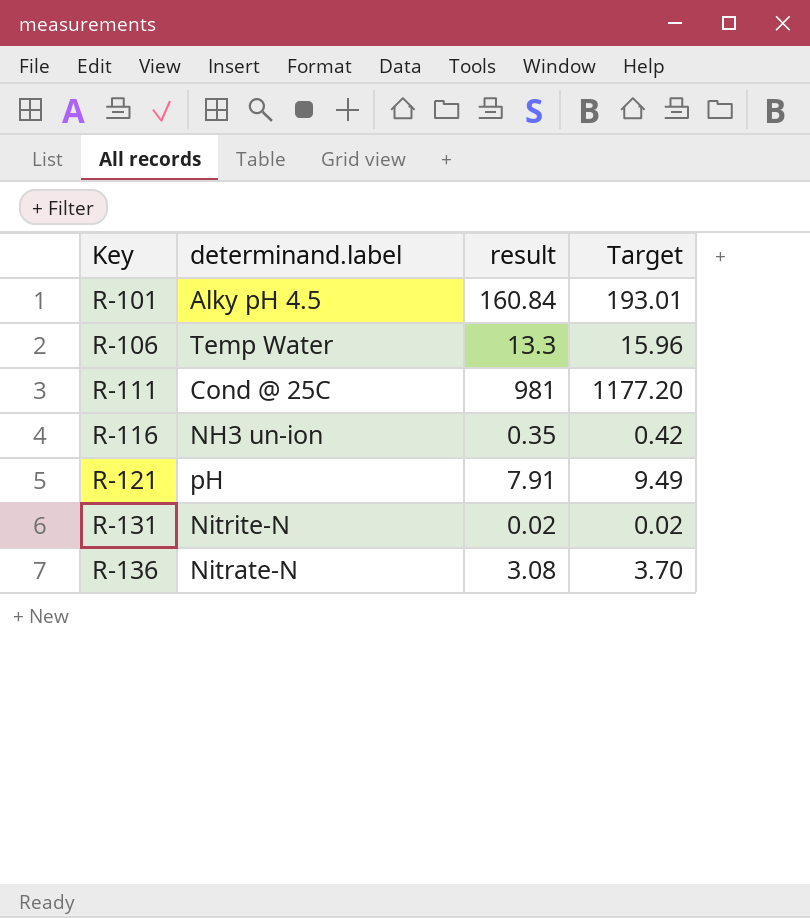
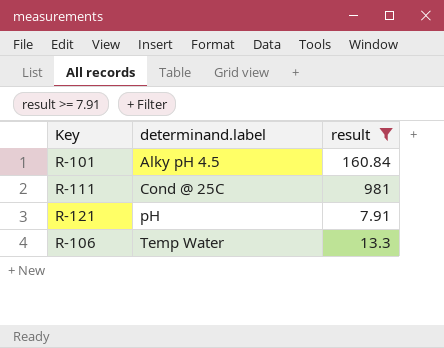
filter: none -> result >= 7.91
row order: Key ascending -> determinand.label ascending
column Target | formula: [result] * 1.2 -> none

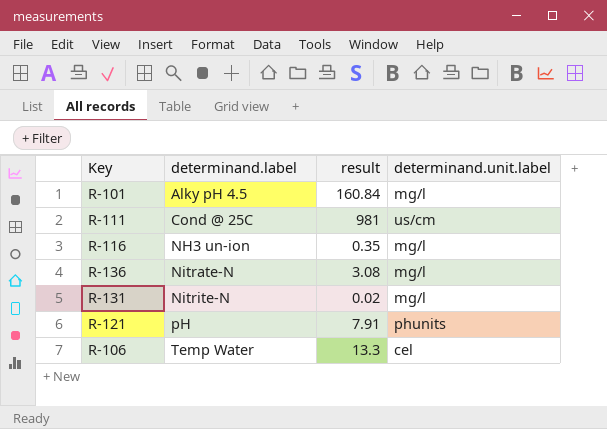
filter: result >= 7.91 -> none
column determinand.unit.label | position: none -> 4

